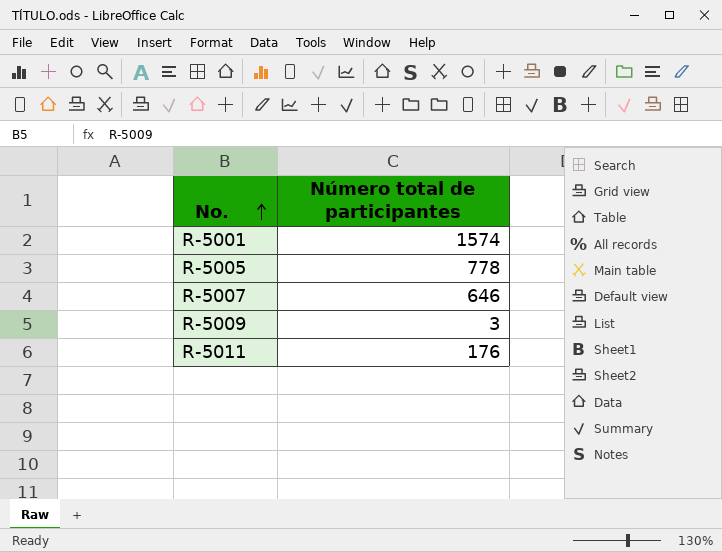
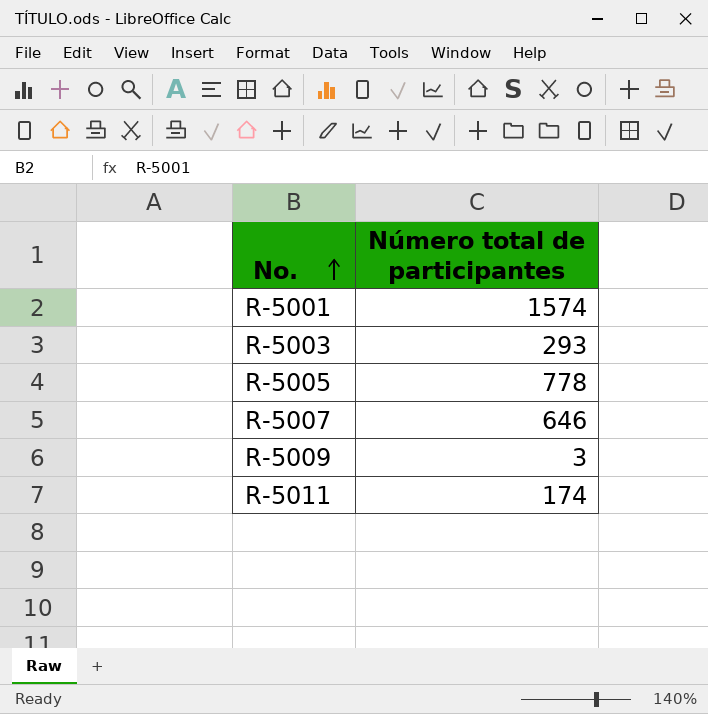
row R-5003: none -> 293
R-5011 | Número total de participantes: 176 -> 174

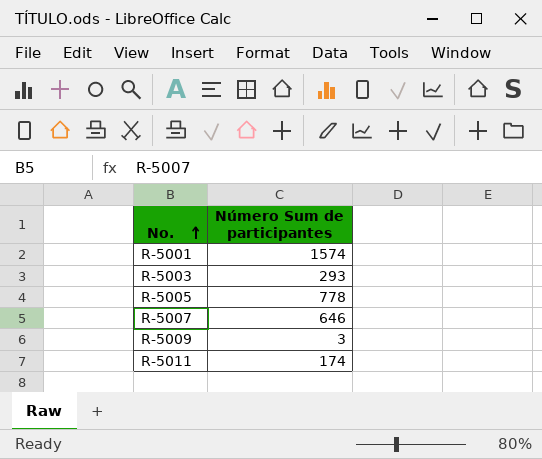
column name: Número total de participantes -> Número Sum de participantes

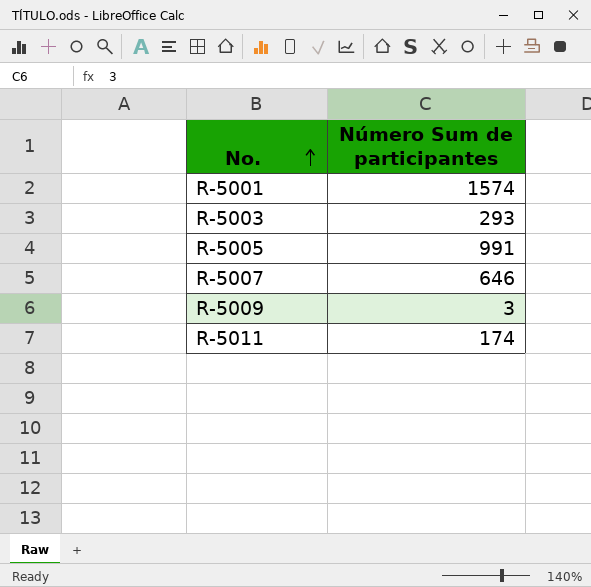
R-5005 | Número Sum de participantes: 778 -> 991

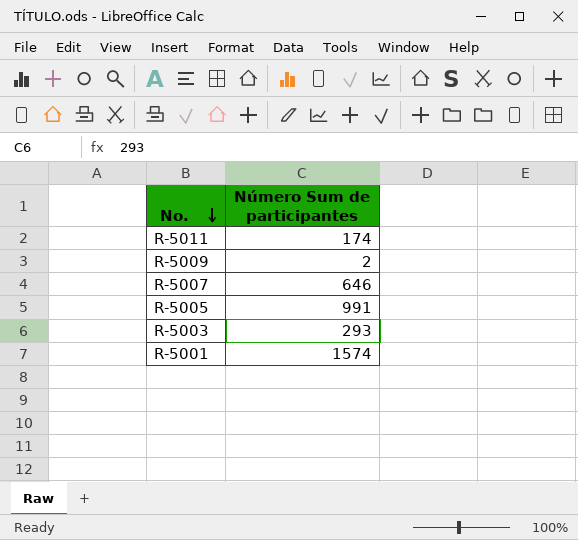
row order: No. ascending -> No. descending
R-5009 | Número Sum de participantes: 3 -> 2

